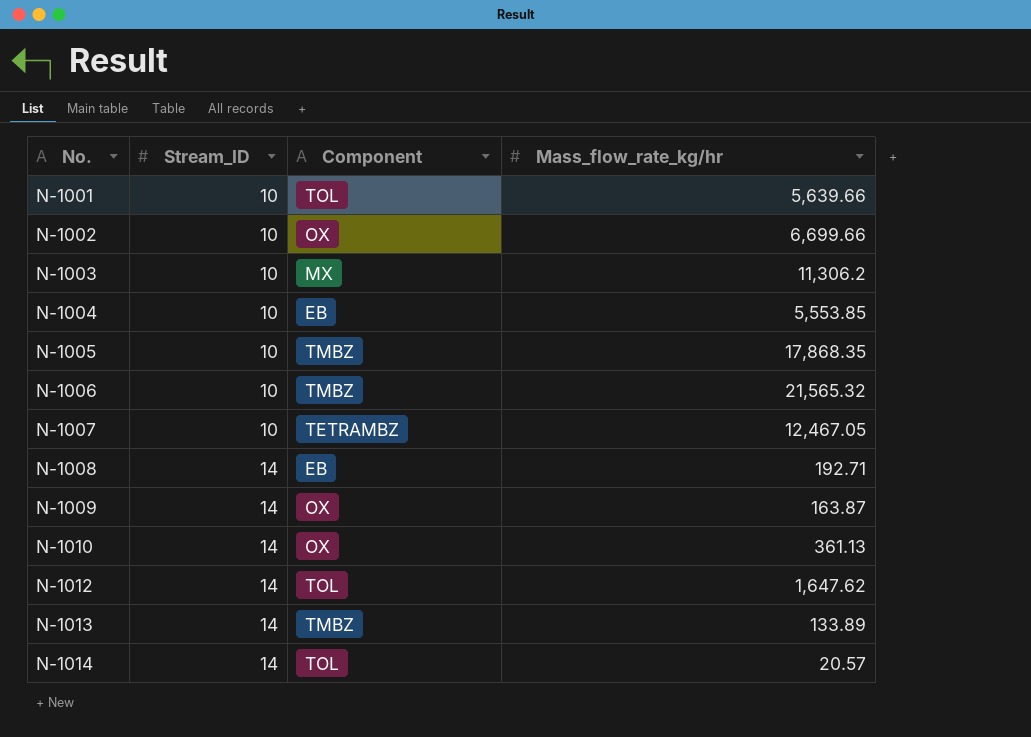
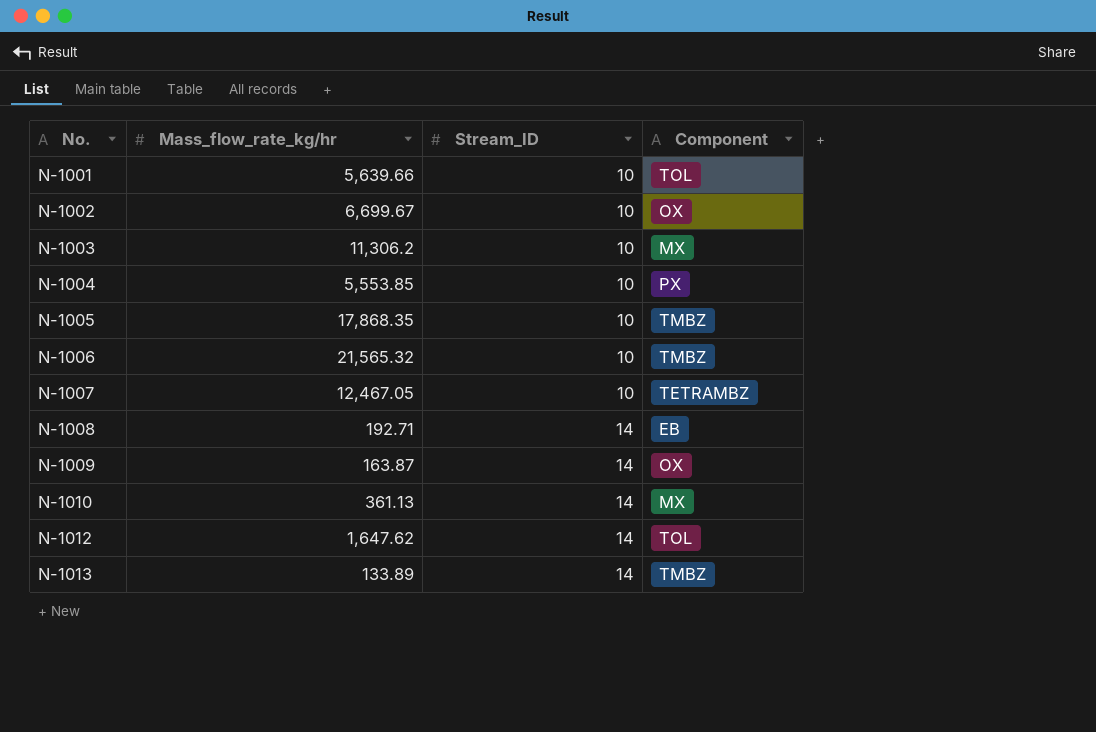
column Mass_flow_rate_kg/hr | position: 4 -> 2
row N-1014: 14 | TOL | 20.57 -> none
N-1002 | Mass_flow_rate_kg/hr: 6,699.66 -> 6,699.67
N-1004 | Component: EB -> PX
N-1010 | Component: OX -> MX

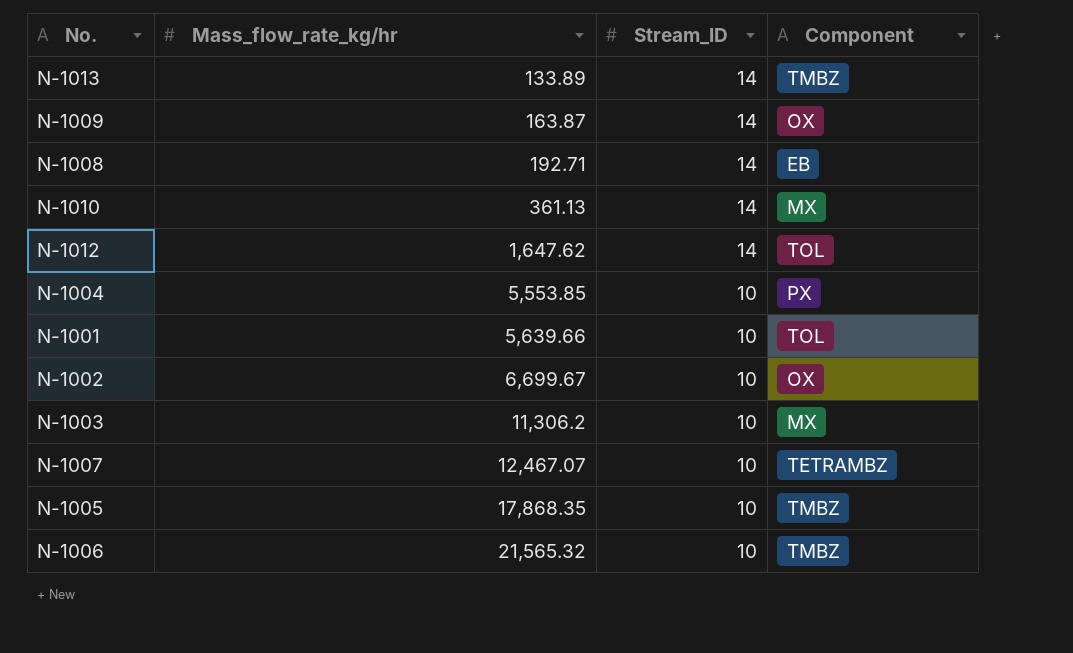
row order: No. ascending -> Mass_flow_rate_kg/hr ascending
N-1007 | Mass_flow_rate_kg/hr: 12,467.05 -> 12,467.07

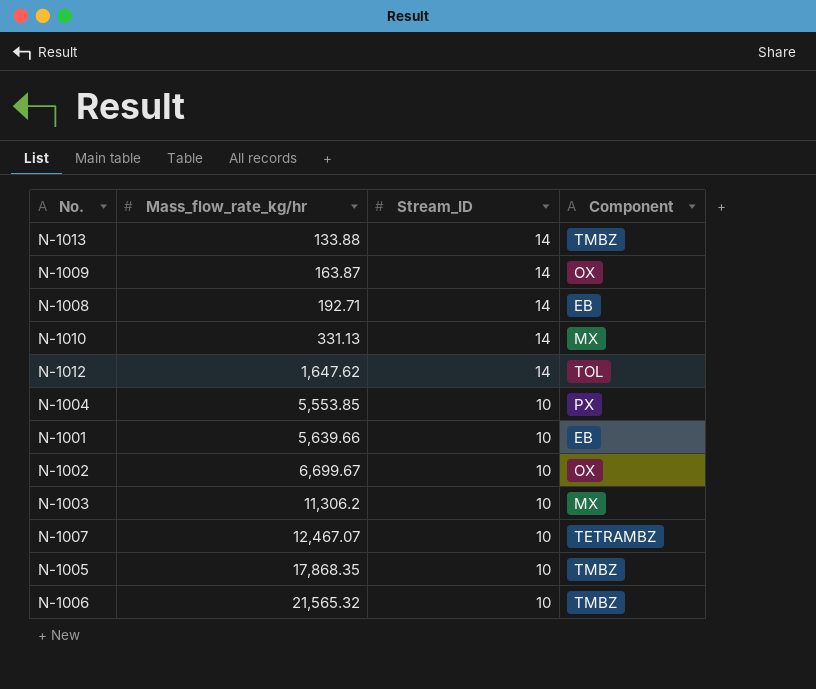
N-1013 | Mass_flow_rate_kg/hr: 133.89 -> 133.88
N-1010 | Mass_flow_rate_kg/hr: 361.13 -> 331.13
N-1001 | Component: TOL -> EB

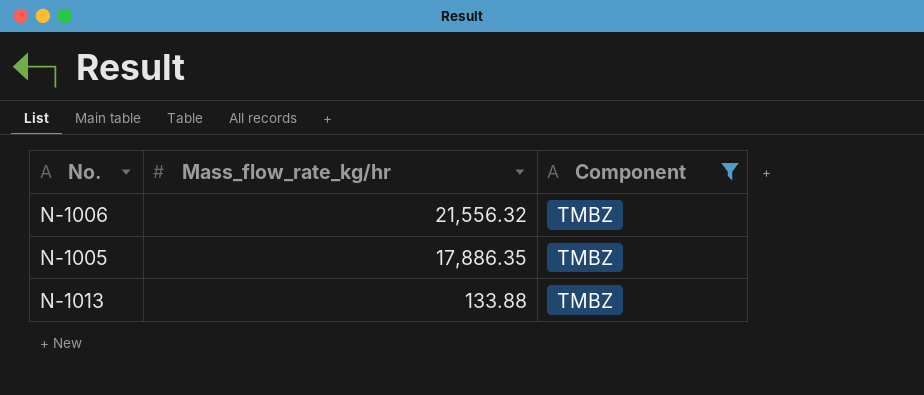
filter: none -> Component = TMBZ
row order: Mass_flow_rate_kg/hr ascending -> Mass_flow_rate_kg/hr descending
column Stream_ID | position: 3 -> none
N-1006 | Mass_flow_rate_kg/hr: 21,565.32 -> 21,556.32
N-1005 | Mass_flow_rate_kg/hr: 17,868.35 -> 17,886.35

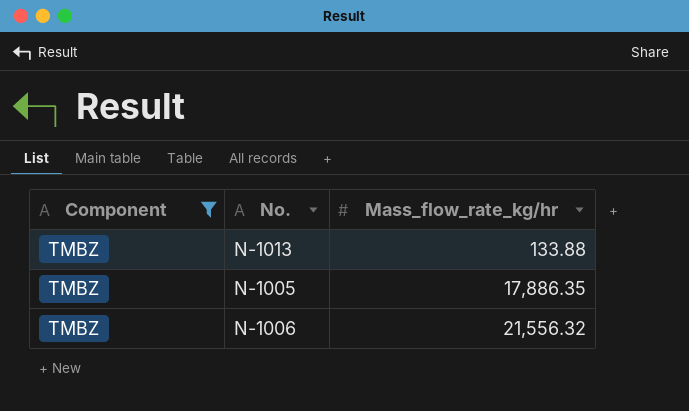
row order: Mass_flow_rate_kg/hr descending -> Mass_flow_rate_kg/hr ascending
column Component | position: 3 -> 1

